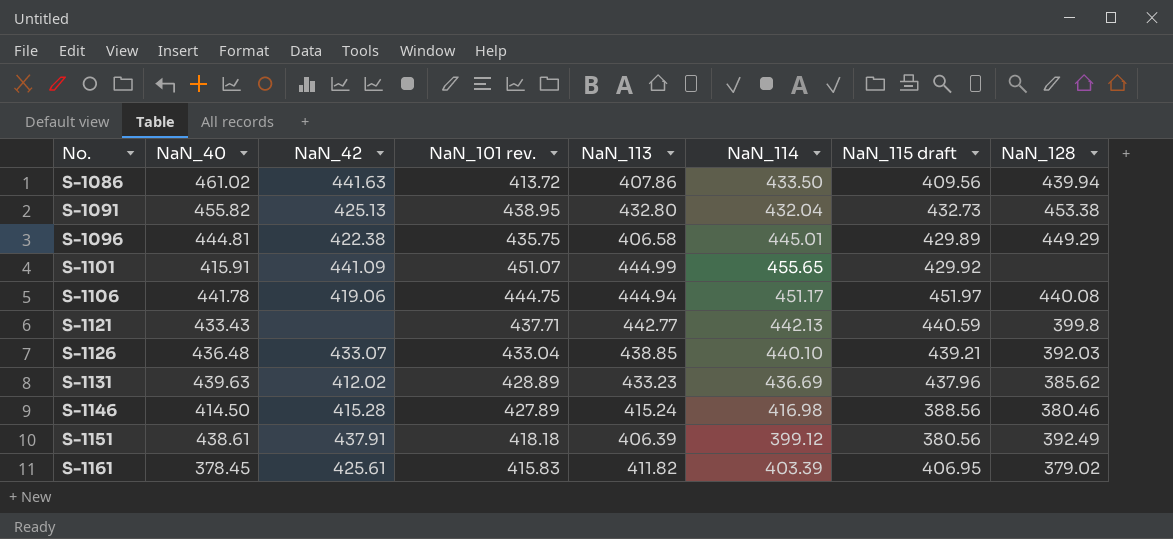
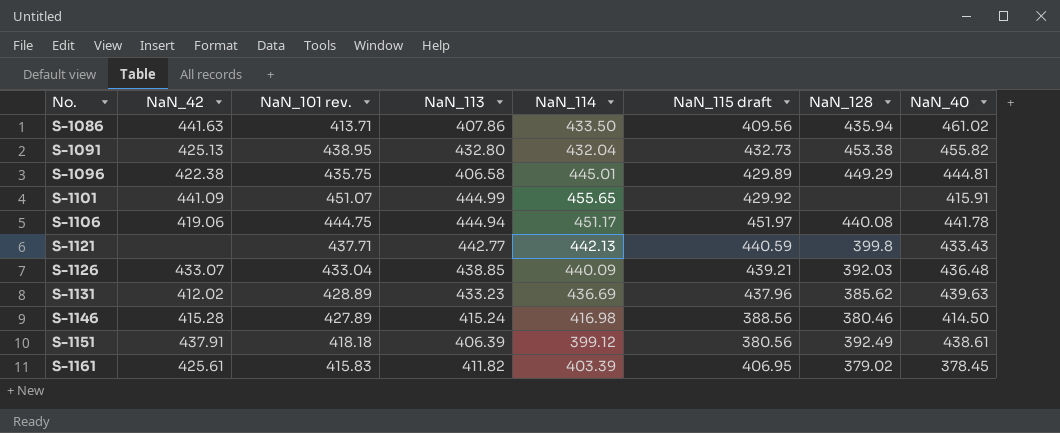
column NaN_40 | position: 2 -> 8
S-1086 | NaN_101 rev.: 413.72 -> 413.71
S-1086 | NaN_128: 439.94 -> 435.94
S-1126 | NaN_114: 440.10 -> 440.09

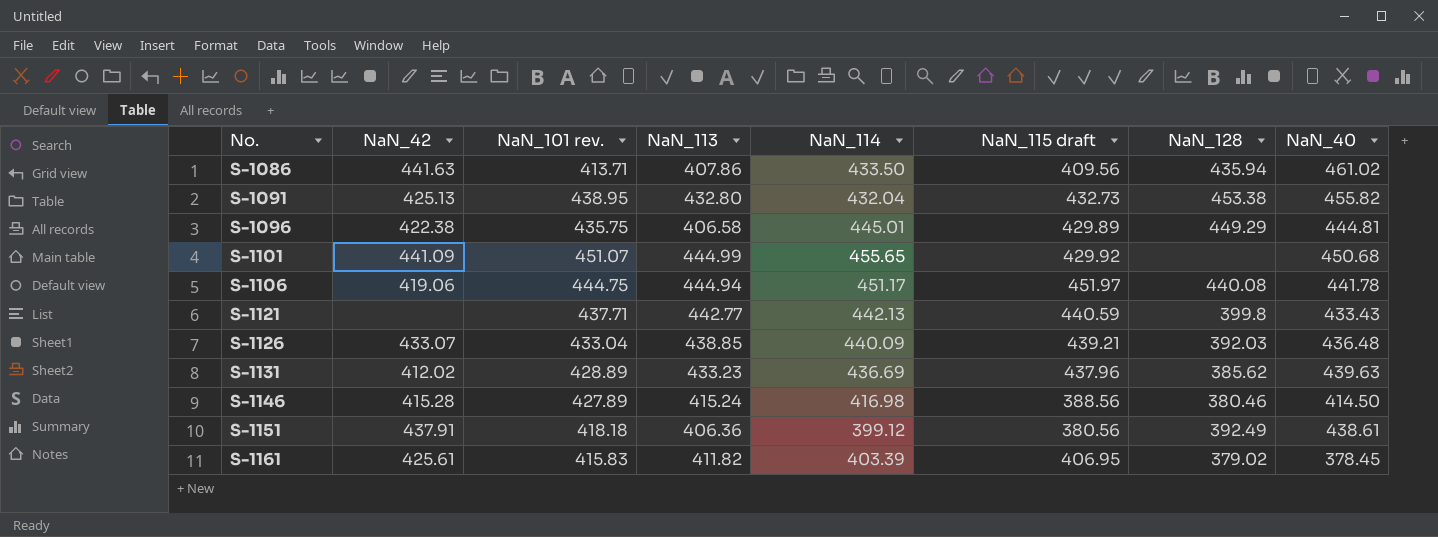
S-1101 | NaN_40: 415.91 -> 450.68
S-1151 | NaN_113: 406.39 -> 406.36

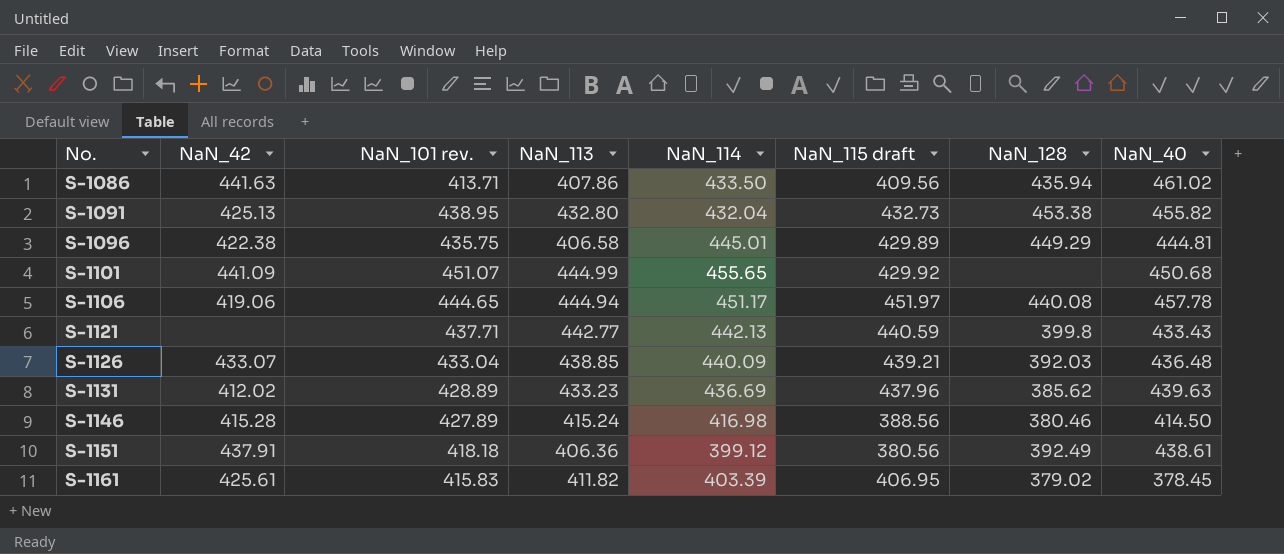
S-1106 | NaN_101 rev.: 444.75 -> 444.65
S-1106 | NaN_40: 441.78 -> 457.78

